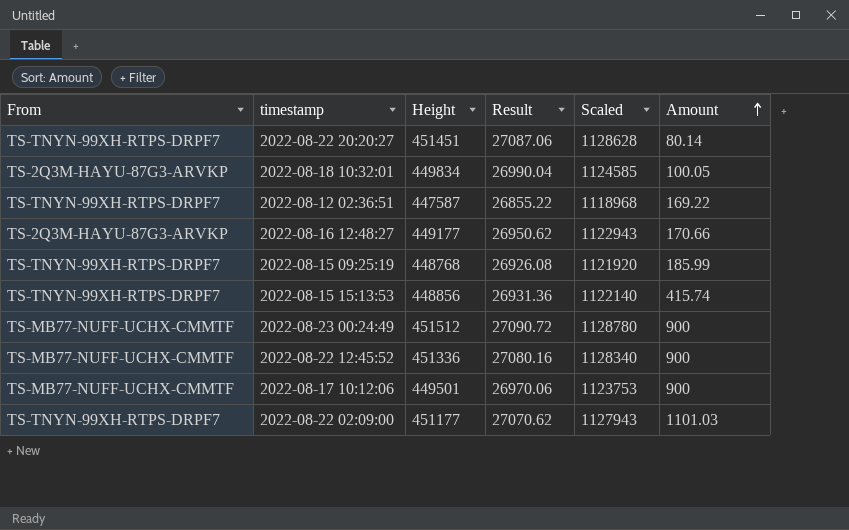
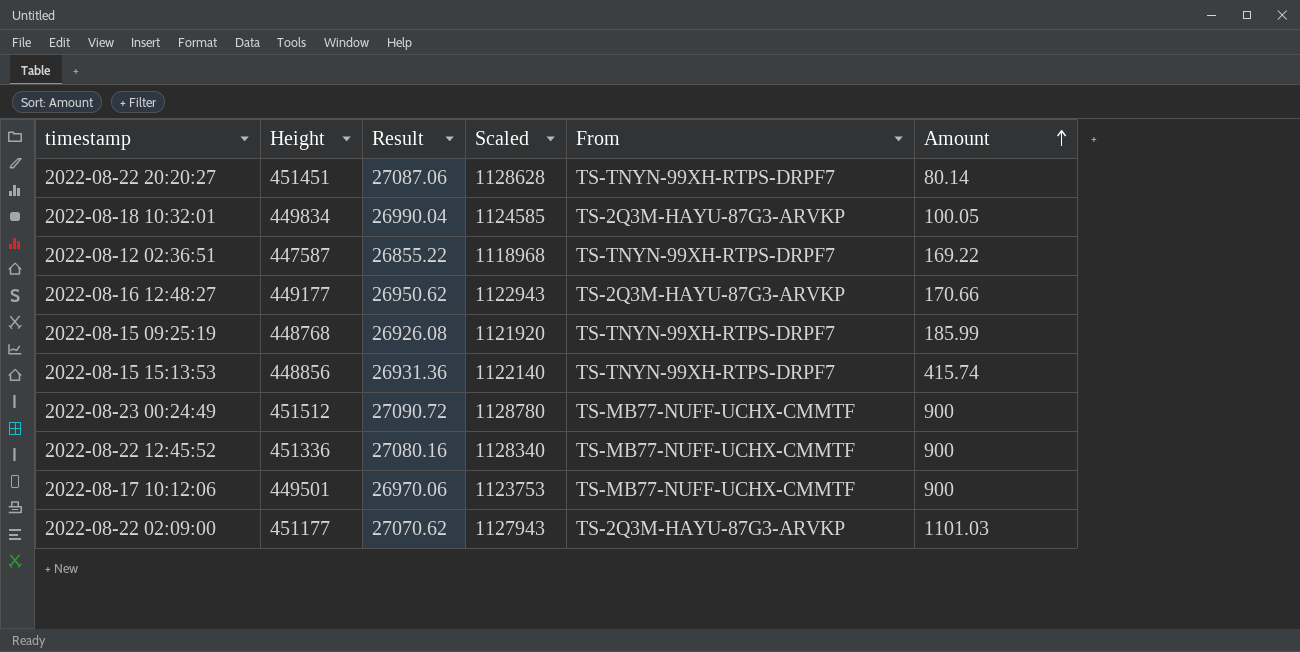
column From | position: 1 -> 5
2022-08-22 02:09:00 | From: TS-TNYN-99XH-RTPS-DRPF7 -> TS-2Q3M-HAYU-87G3-ARVKP

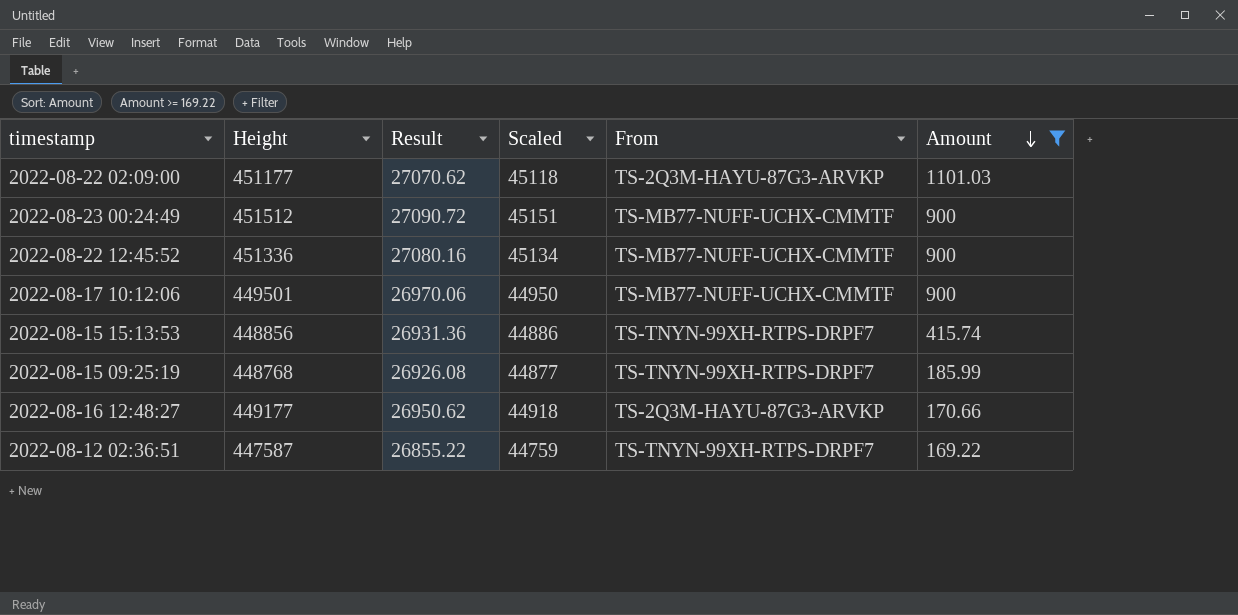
filter: none -> Amount >= 169.22
row order: Amount ascending -> Amount descending
column Scaled | formula: [Height] * 2.5 -> [Height] * 0.1

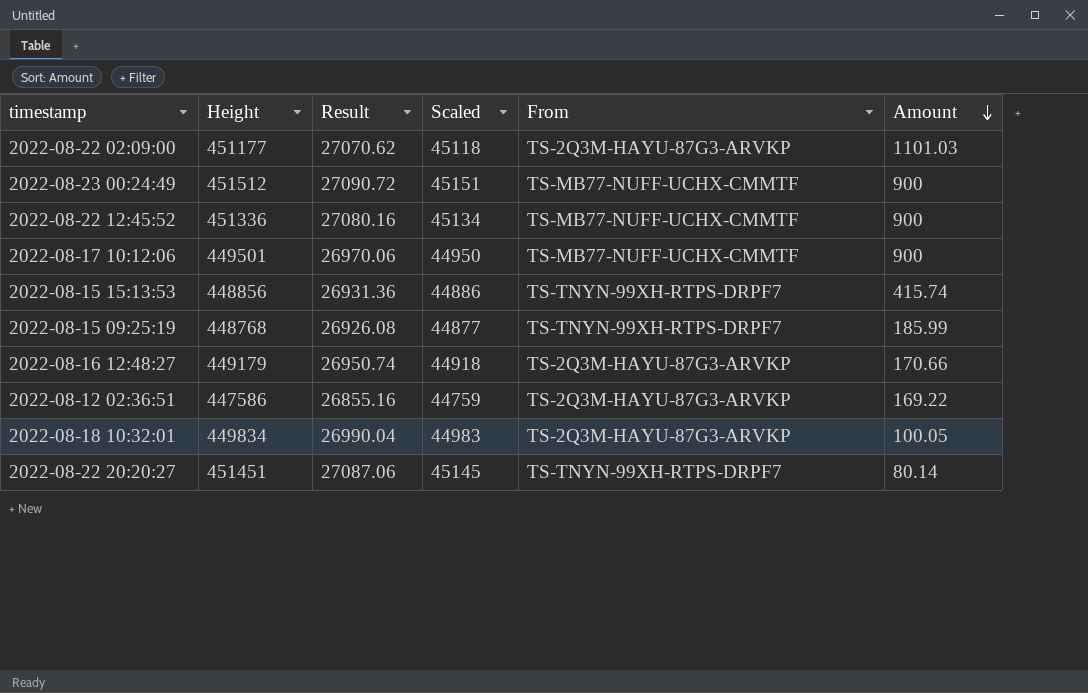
filter: Amount >= 169.22 -> none
2022-08-16 12:48:27 | Height: 449177 -> 449179
2022-08-16 12:48:27 | Result: 26950.62 -> 26950.74
2022-08-12 02:36:51 | Height: 447587 -> 447586
2022-08-12 02:36:51 | Result: 26855.22 -> 26855.16
2022-08-12 02:36:51 | From: TS-TNYN-99XH-RTPS-DRPF7 -> TS-2Q3M-HAYU-87G3-ARVKP

